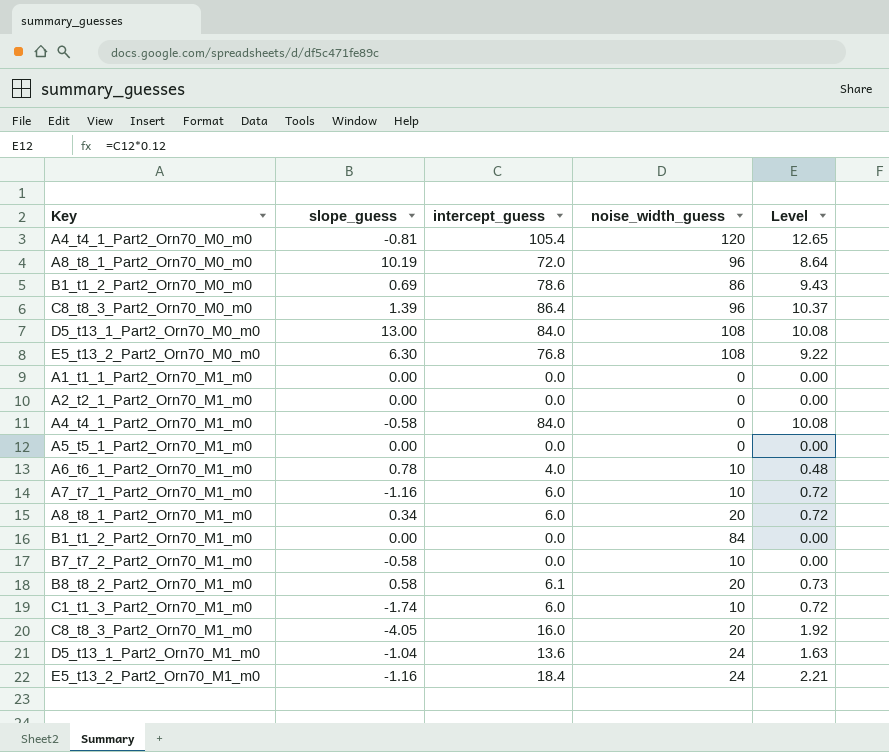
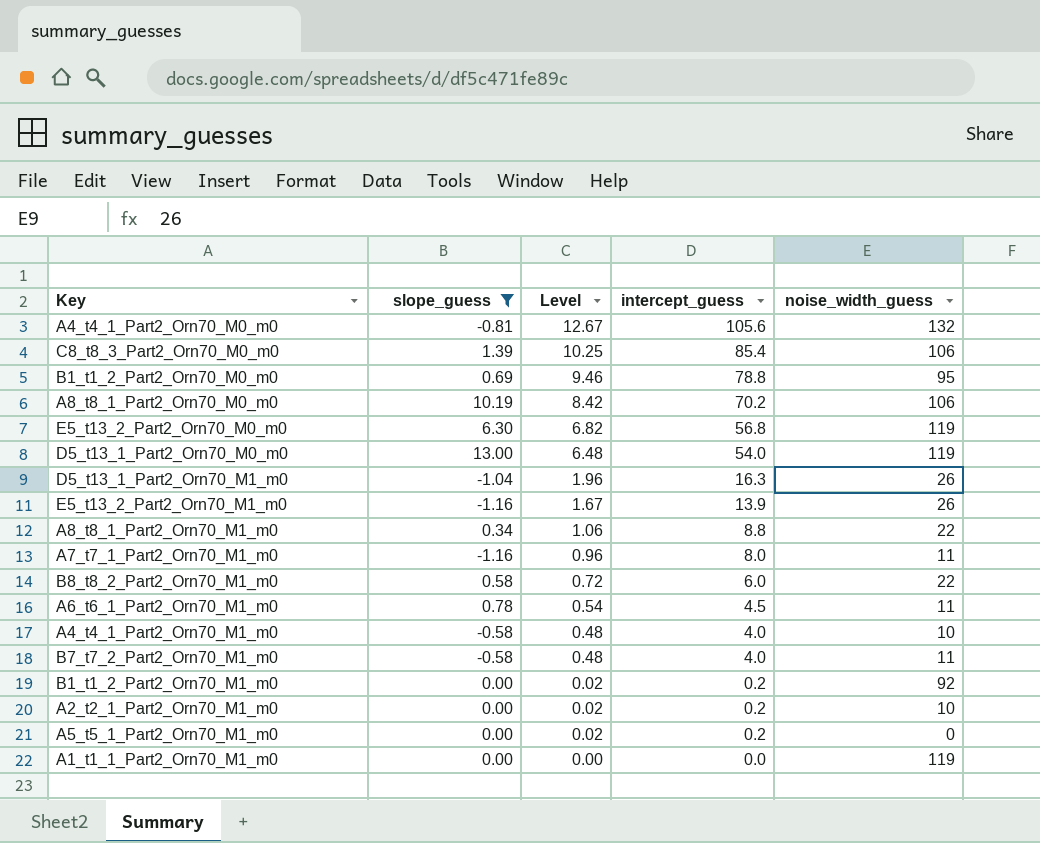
filter: none -> slope_guess >= -1.16
row order: none -> Level descending
column Level | position: 5 -> 3
A4_t4_1_Part2_Orn70_M0_m0 | Level: 12.65 -> 12.67
A4_t4_1_Part2_Orn70_M0_m0 | intercept_guess: 105.4 -> 105.6
A4_t4_1_Part2_Orn70_M0_m0 | noise_width_guess: 120 -> 132
C8_t8_3_Part2_Orn70_M0_m0 | Level: 10.37 -> 10.25
C8_t8_3_Part2_Orn70_M0_m0 | intercept_guess: 86.4 -> 85.4
C8_t8_3_Part2_Orn70_M0_m0 | noise_width_guess: 96 -> 106
B1_t1_2_Part2_Orn70_M0_m0 | Level: 9.43 -> 9.46
B1_t1_2_Part2_Orn70_M0_m0 | intercept_guess: 78.6 -> 78.8
B1_t1_2_Part2_Orn70_M0_m0 | noise_width_guess: 86 -> 95
A8_t8_1_Part2_Orn70_M0_m0 | Level: 8.64 -> 8.42
A8_t8_1_Part2_Orn70_M0_m0 | intercept_guess: 72.0 -> 70.2
A8_t8_1_Part2_Orn70_M0_m0 | noise_width_guess: 96 -> 106
E5_t13_2_Part2_Orn70_M0_m0 | Level: 9.22 -> 6.82
E5_t13_2_Part2_Orn70_M0_m0 | intercept_guess: 76.8 -> 56.8
E5_t13_2_Part2_Orn70_M0_m0 | noise_width_guess: 108 -> 119
D5_t13_1_Part2_Orn70_M0_m0 | Level: 10.08 -> 6.48
D5_t13_1_Part2_Orn70_M0_m0 | intercept_guess: 84.0 -> 54.0
D5_t13_1_Part2_Orn70_M0_m0 | noise_width_guess: 108 -> 119
D5_t13_1_Part2_Orn70_M1_m0 | Level: 1.63 -> 1.96
D5_t13_1_Part2_Orn70_M1_m0 | intercept_guess: 13.6 -> 16.3
D5_t13_1_Part2_Orn70_M1_m0 | noise_width_guess: 24 -> 26
E5_t13_2_Part2_Orn70_M1_m0 | Level: 2.21 -> 1.67
E5_t13_2_Part2_Orn70_M1_m0 | intercept_guess: 18.4 -> 13.9
E5_t13_2_Part2_Orn70_M1_m0 | noise_width_guess: 24 -> 26
A8_t8_1_Part2_Orn70_M1_m0 | Level: 0.72 -> 1.06
A8_t8_1_Part2_Orn70_M1_m0 | intercept_guess: 6.0 -> 8.8
A8_t8_1_Part2_Orn70_M1_m0 | noise_width_guess: 20 -> 22
A7_t7_1_Part2_Orn70_M1_m0 | Level: 0.72 -> 0.96
A7_t7_1_Part2_Orn70_M1_m0 | intercept_guess: 6.0 -> 8.0
A7_t7_1_Part2_Orn70_M1_m0 | noise_width_guess: 10 -> 11
B8_t8_2_Part2_Orn70_M1_m0 | Level: 0.73 -> 0.72
B8_t8_2_Part2_Orn70_M1_m0 | intercept_guess: 6.1 -> 6.0
B8_t8_2_Part2_Orn70_M1_m0 | noise_width_guess: 20 -> 22
A6_t6_1_Part2_Orn70_M1_m0 | Level: 0.48 -> 0.54
A6_t6_1_Part2_Orn70_M1_m0 | intercept_guess: 4.0 -> 4.5
A6_t6_1_Part2_Orn70_M1_m0 | noise_width_guess: 10 -> 11
A4_t4_1_Part2_Orn70_M1_m0 | Level: 10.08 -> 0.48
A4_t4_1_Part2_Orn70_M1_m0 | intercept_guess: 84.0 -> 4.0
A4_t4_1_Part2_Orn70_M1_m0 | noise_width_guess: 0 -> 10
B7_t7_2_Part2_Orn70_M1_m0 | Level: 0.00 -> 0.48
B7_t7_2_Part2_Orn70_M1_m0 | intercept_guess: 0.0 -> 4.0
B7_t7_2_Part2_Orn70_M1_m0 | noise_width_guess: 10 -> 11
B1_t1_2_Part2_Orn70_M1_m0 | Level: 0.00 -> 0.02
B1_t1_2_Part2_Orn70_M1_m0 | intercept_guess: 0.0 -> 0.2
B1_t1_2_Part2_Orn70_M1_m0 | noise_width_guess: 84 -> 92
A2_t2_1_Part2_Orn70_M1_m0 | Level: 0.00 -> 0.02
A2_t2_1_Part2_Orn70_M1_m0 | intercept_guess: 0.0 -> 0.2
A2_t2_1_Part2_Orn70_M1_m0 | noise_width_guess: 0 -> 10
A5_t5_1_Part2_Orn70_M1_m0 | Level: 0.00 -> 0.02
A5_t5_1_Part2_Orn70_M1_m0 | intercept_guess: 0.0 -> 0.2
A1_t1_1_Part2_Orn70_M1_m0 | noise_width_guess: 0 -> 119

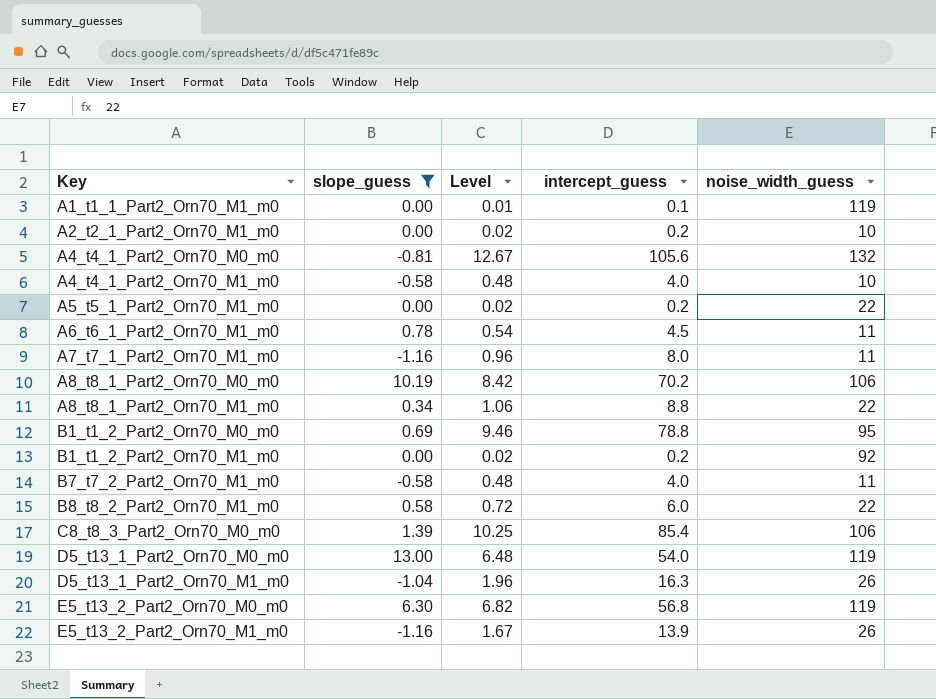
row order: Level descending -> Key ascending
A1_t1_1_Part2_Orn70_M1_m0 | Level: 0.00 -> 0.01
A1_t1_1_Part2_Orn70_M1_m0 | intercept_guess: 0.0 -> 0.1
A5_t5_1_Part2_Orn70_M1_m0 | noise_width_guess: 0 -> 22

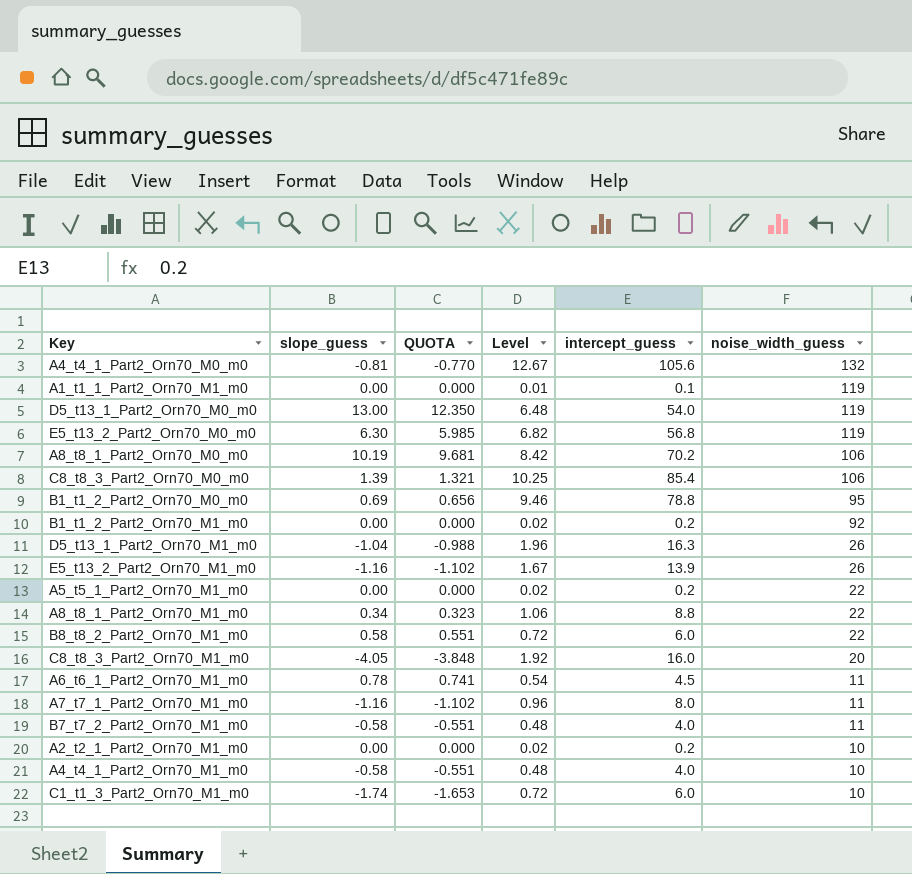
filter: slope_guess >= -1.16 -> none
row order: Key ascending -> noise_width_guess descending
column QUOTA | formula: none -> [slope_guess] * 0.95

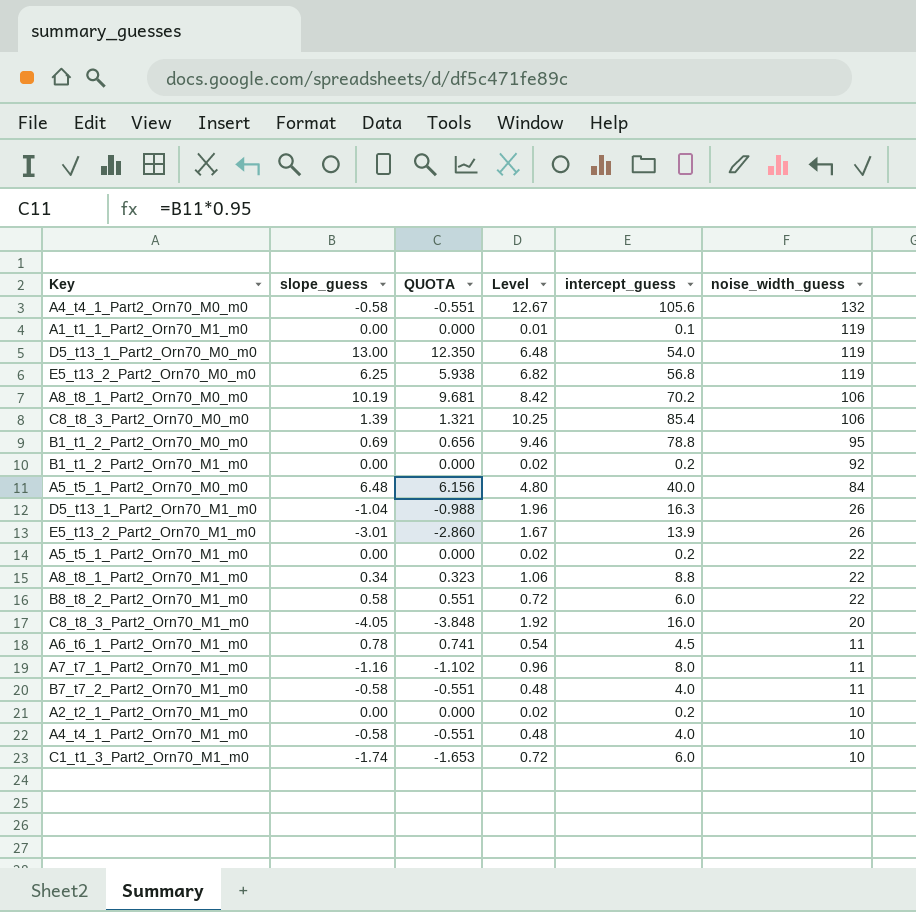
A4_t4_1_Part2_Orn70_M0_m0 | slope_guess: -0.81 -> -0.58
A4_t4_1_Part2_Orn70_M0_m0 | QUOTA: -0.770 -> -0.551
E5_t13_2_Part2_Orn70_M0_m0 | slope_guess: 6.30 -> 6.25
E5_t13_2_Part2_Orn70_M0_m0 | QUOTA: 5.985 -> 5.938
row A5_t5_1_Part2_Orn70_M0_m0: none -> 6.48 | 6.156 | 4.80 | 40.0 | 84
E5_t13_2_Part2_Orn70_M1_m0 | slope_guess: -1.16 -> -3.01
E5_t13_2_Part2_Orn70_M1_m0 | QUOTA: -1.102 -> -2.860

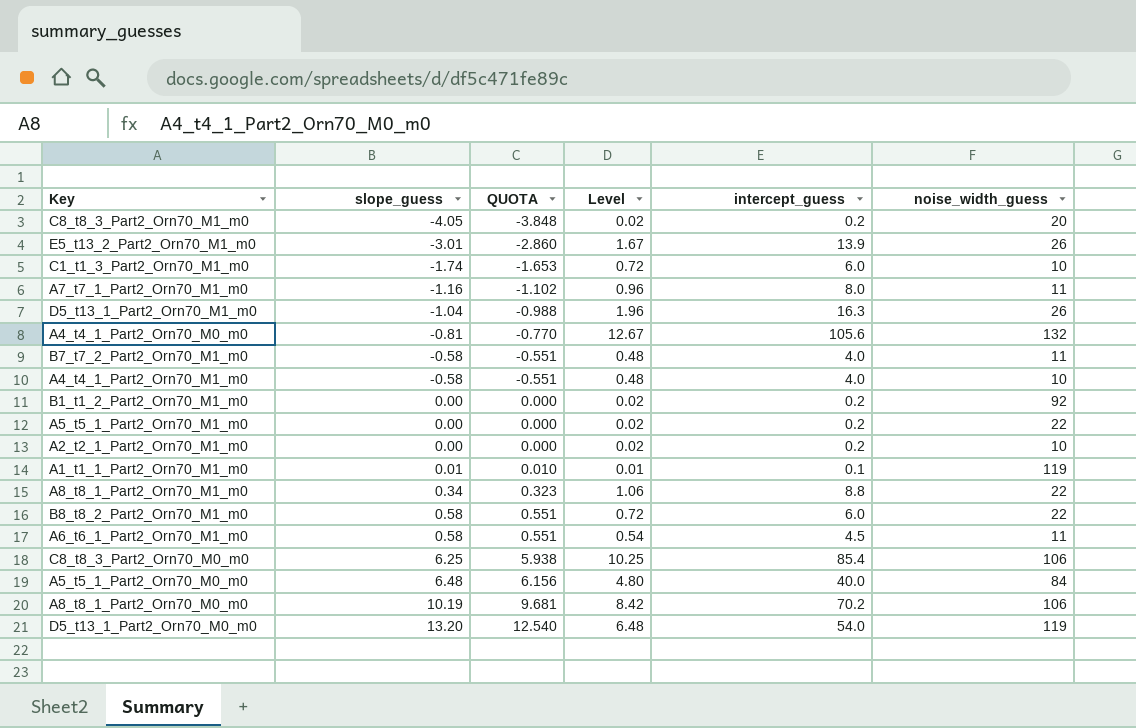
row order: noise_width_guess descending -> slope_guess ascending
row E5_t13_2_Part2_Orn70_M0_m0: 6.25 | 5.938 | 6.82 | 56.8 | 119 -> none
row B1_t1_2_Part2_Orn70_M0_m0: 0.69 | 0.656 | 9.46 | 78.8 | 95 -> none
C8_t8_3_Part2_Orn70_M1_m0 | Level: 1.92 -> 0.02
C8_t8_3_Part2_Orn70_M1_m0 | intercept_guess: 16.0 -> 0.2
A4_t4_1_Part2_Orn70_M0_m0 | slope_guess: -0.58 -> -0.81
A4_t4_1_Part2_Orn70_M0_m0 | QUOTA: -0.551 -> -0.770
A1_t1_1_Part2_Orn70_M1_m0 | slope_guess: 0.00 -> 0.01
A1_t1_1_Part2_Orn70_M1_m0 | QUOTA: 0.000 -> 0.010
A6_t6_1_Part2_Orn70_M1_m0 | slope_guess: 0.78 -> 0.58
A6_t6_1_Part2_Orn70_M1_m0 | QUOTA: 0.741 -> 0.551
C8_t8_3_Part2_Orn70_M0_m0 | slope_guess: 1.39 -> 6.25
C8_t8_3_Part2_Orn70_M0_m0 | QUOTA: 1.321 -> 5.938
D5_t13_1_Part2_Orn70_M0_m0 | slope_guess: 13.00 -> 13.20
D5_t13_1_Part2_Orn70_M0_m0 | QUOTA: 12.350 -> 12.540

